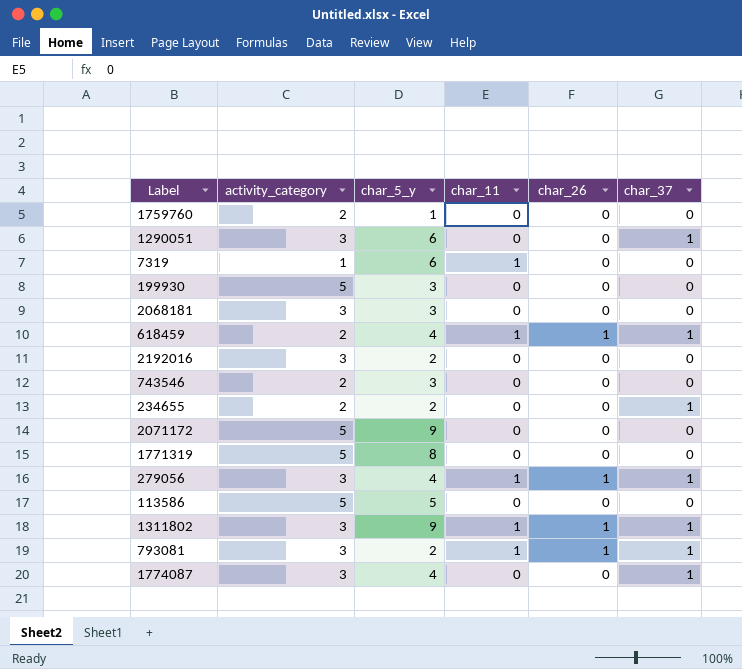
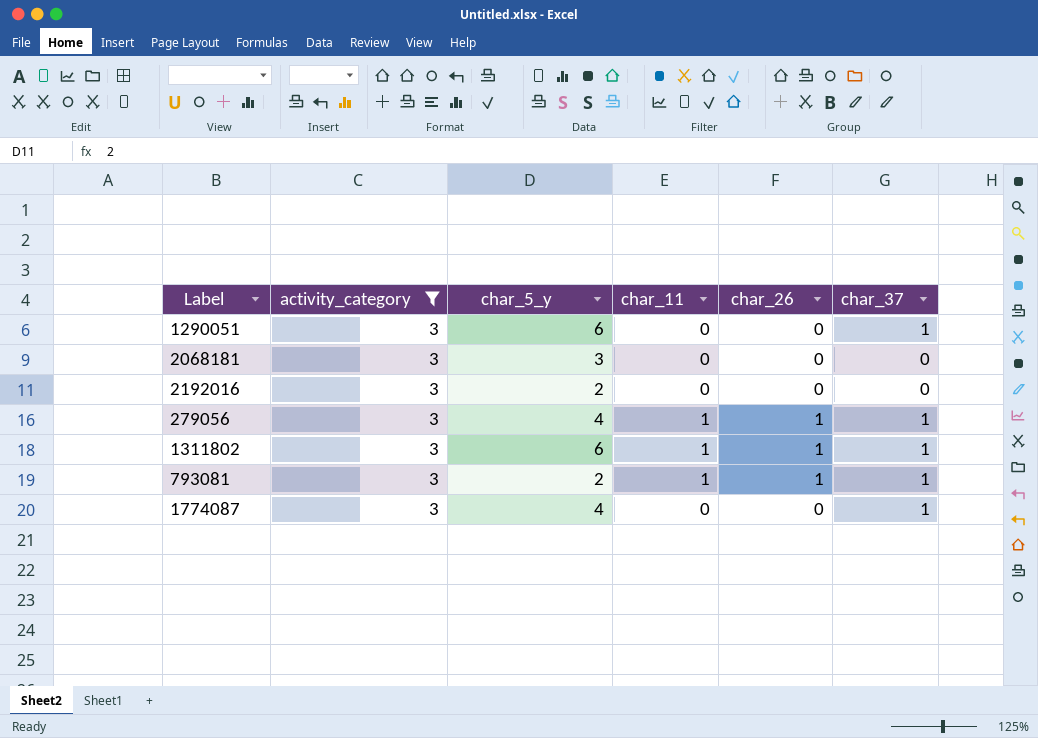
filter: none -> activity_category = 3
1311802 | char_5_y: 9 -> 6

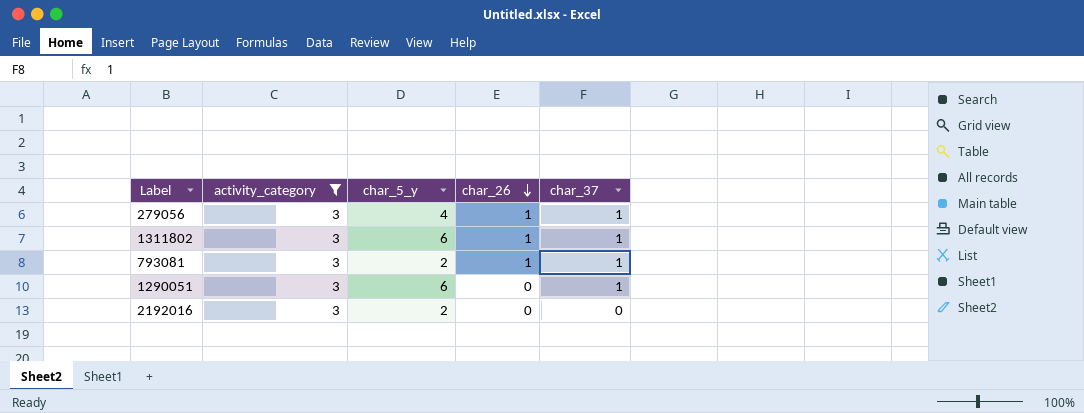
row order: none -> char_26 descending
column char_11 | position: 4 -> none
row 2068181: 3 | 3 | 0 | 0 | 0 -> none
row 1774087: 3 | 4 | 0 | 0 | 1 -> none

